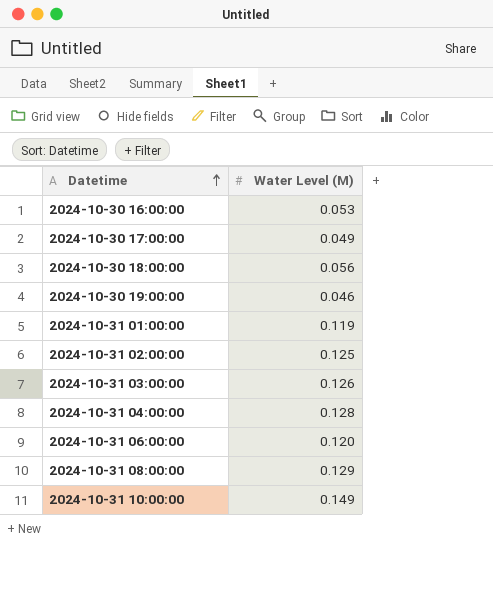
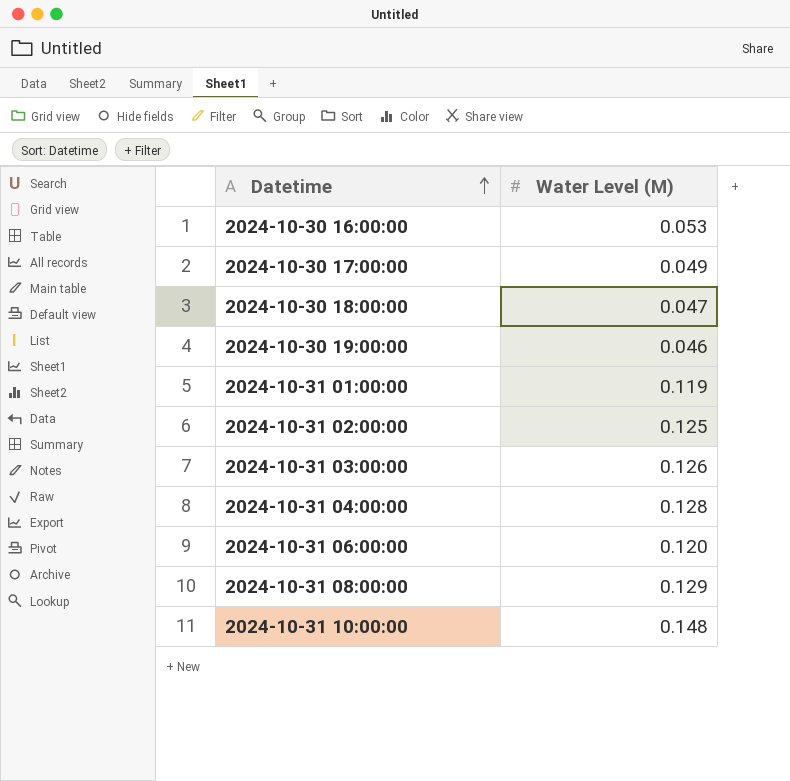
2024-10-30 18:00:00 | Water Level (M): 0.056 -> 0.047
2024-10-31 10:00:00 | Water Level (M): 0.149 -> 0.148

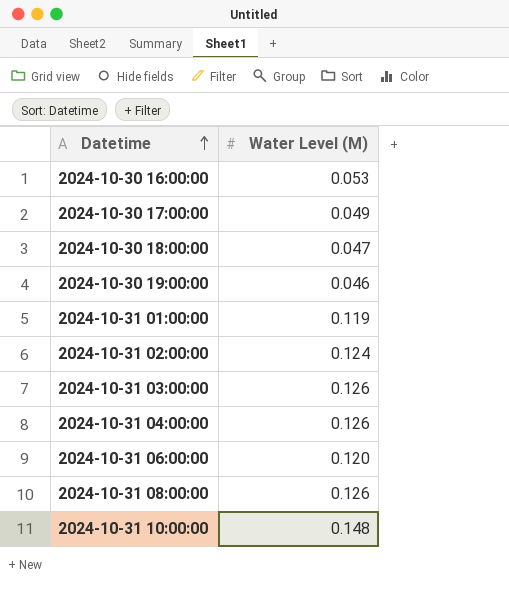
2024-10-31 02:00:00 | Water Level (M): 0.125 -> 0.124
2024-10-31 04:00:00 | Water Level (M): 0.128 -> 0.126
2024-10-31 08:00:00 | Water Level (M): 0.129 -> 0.126

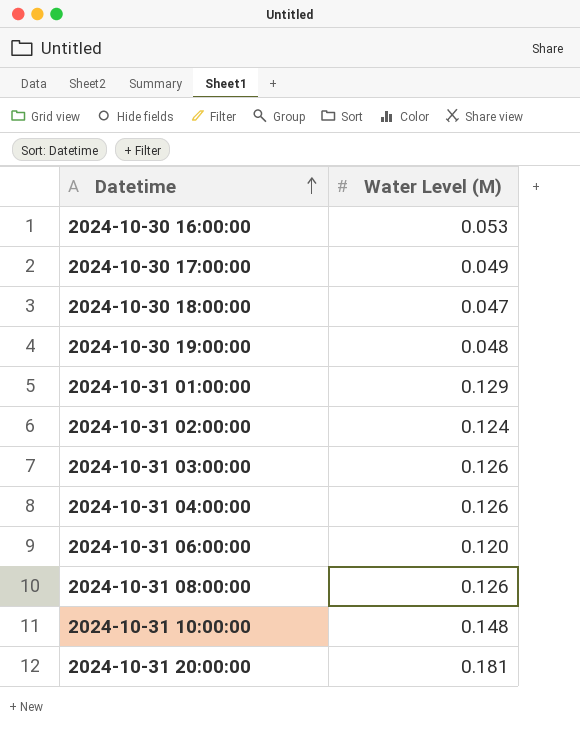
2024-10-30 19:00:00 | Water Level (M): 0.046 -> 0.048
2024-10-31 01:00:00 | Water Level (M): 0.119 -> 0.129
row 2024-10-31 20:00:00: none -> 0.181

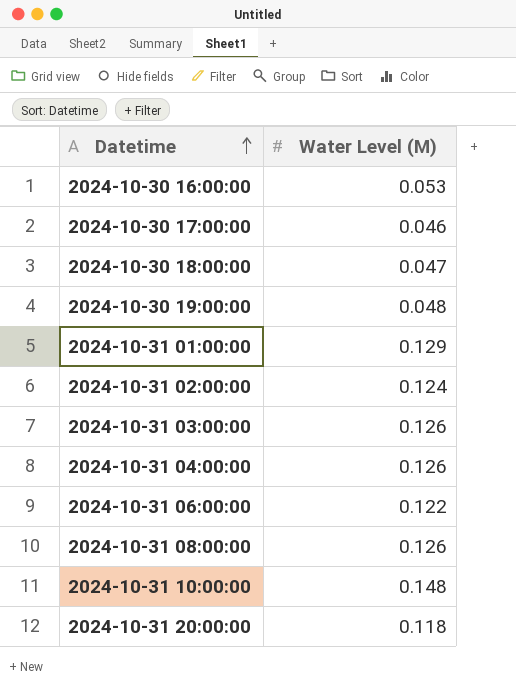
2024-10-30 17:00:00 | Water Level (M): 0.049 -> 0.046
2024-10-31 06:00:00 | Water Level (M): 0.120 -> 0.122
2024-10-31 20:00:00 | Water Level (M): 0.181 -> 0.118

